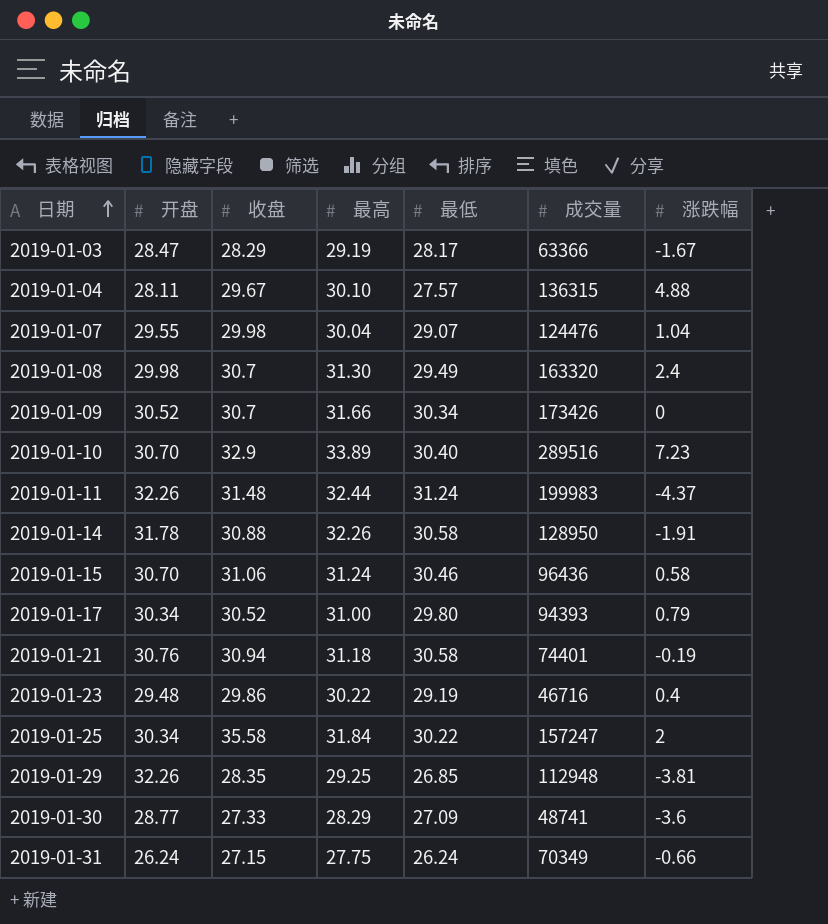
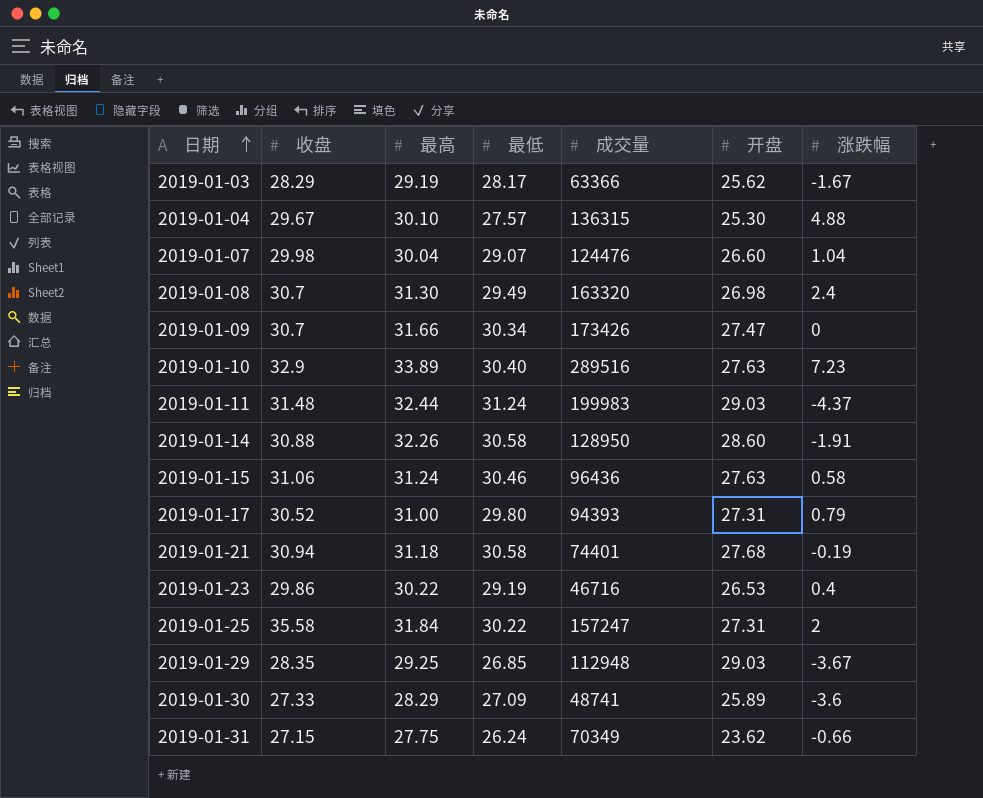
column 开盘 | position: 2 -> 6
2019-01-03 | 开盘: 28.47 -> 25.62
2019-01-04 | 开盘: 28.11 -> 25.30
2019-01-07 | 开盘: 29.55 -> 26.60
2019-01-08 | 开盘: 29.98 -> 26.98
2019-01-09 | 开盘: 30.52 -> 27.47
2019-01-10 | 开盘: 30.70 -> 27.63
2019-01-11 | 开盘: 32.26 -> 29.03
2019-01-14 | 开盘: 31.78 -> 28.60
2019-01-15 | 开盘: 30.70 -> 27.63
2019-01-17 | 开盘: 30.34 -> 27.31
2019-01-21 | 开盘: 30.76 -> 27.68
2019-01-23 | 开盘: 29.48 -> 26.53
2019-01-25 | 开盘: 30.34 -> 27.31
2019-01-29 | 开盘: 32.26 -> 29.03
2019-01-29 | 涨跌幅: -3.81 -> -3.67
2019-01-30 | 开盘: 28.77 -> 25.89
2019-01-31 | 开盘: 26.24 -> 23.62

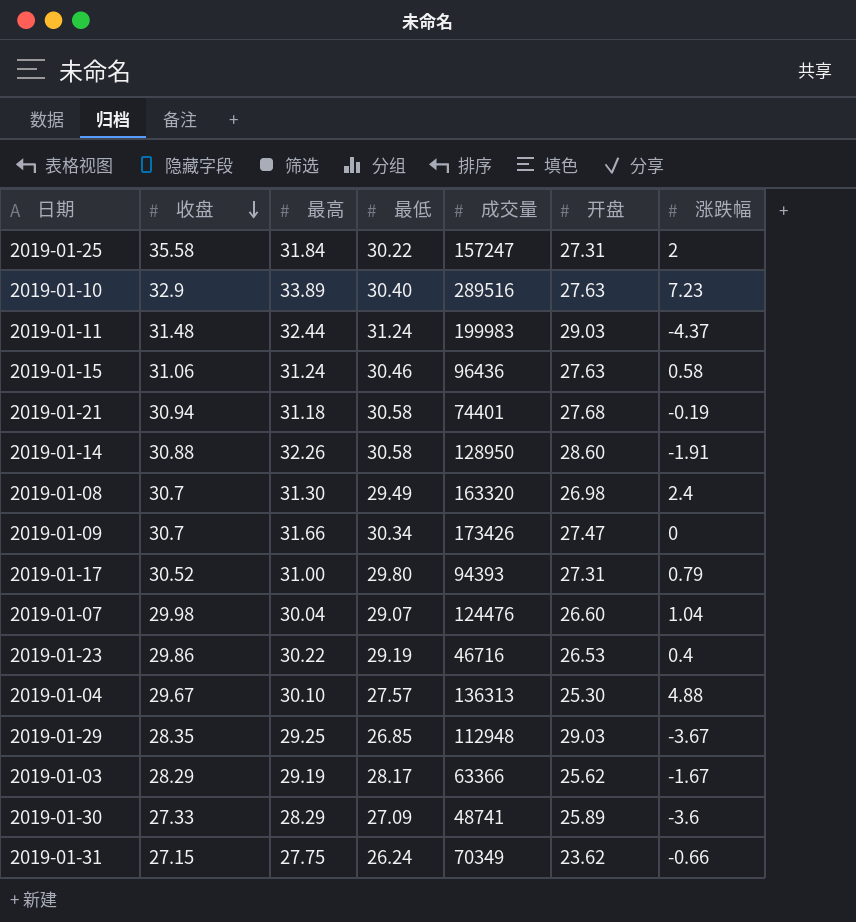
row order: 日期 ascending -> 收盘 descending
2019-01-04 | 成交量: 136315 -> 136313

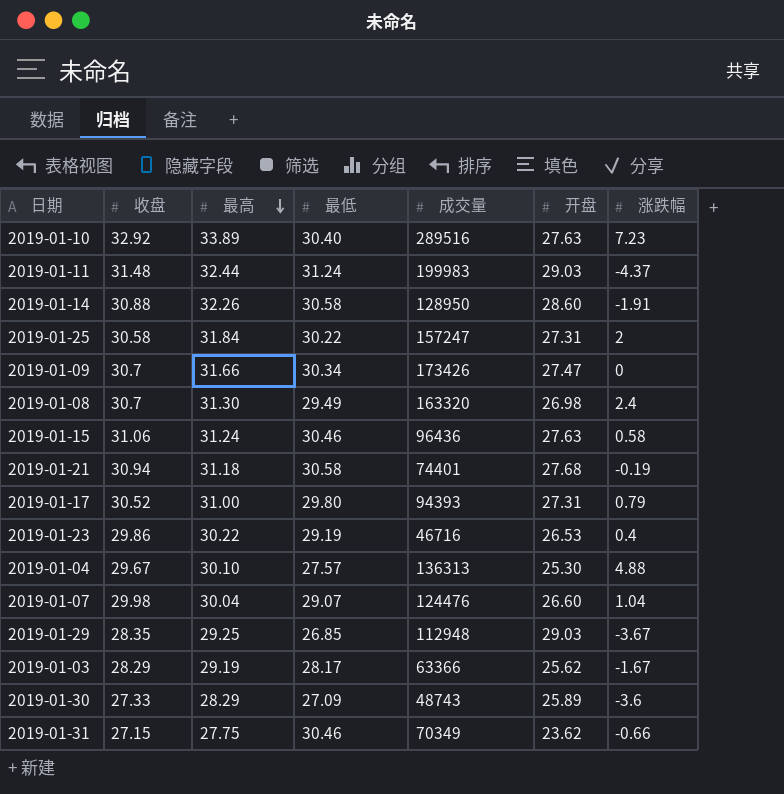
row order: 收盘 descending -> 最高 descending
2019-01-10 | 收盘: 32.9 -> 32.92
2019-01-25 | 收盘: 35.58 -> 30.58
2019-01-30 | 成交量: 48741 -> 48743
2019-01-31 | 最低: 26.24 -> 30.46

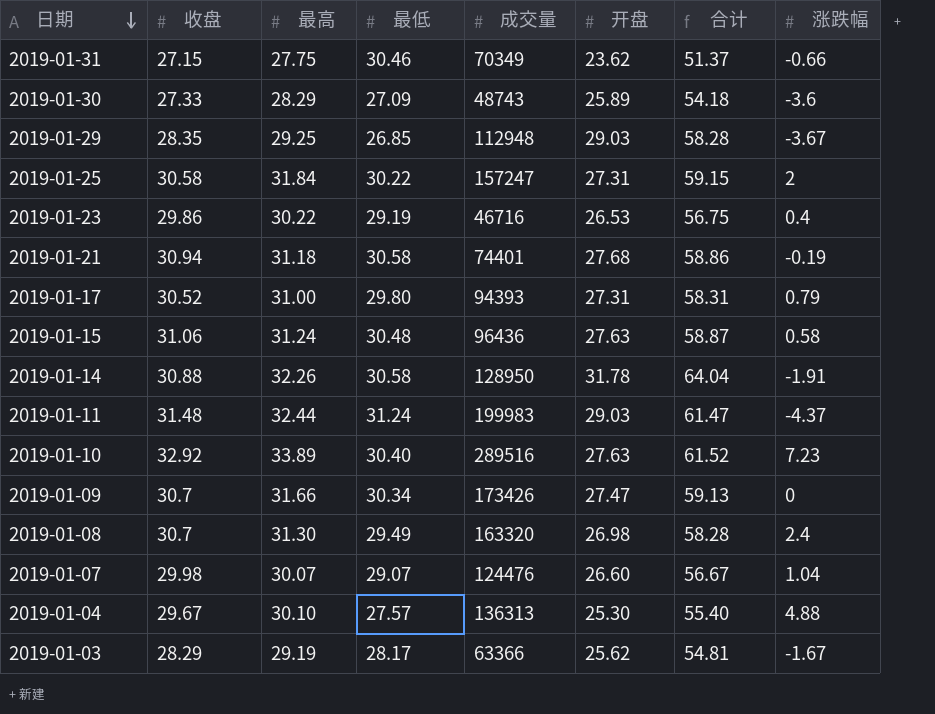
row order: 最高 descending -> 日期 descending
column 合计 | formula: none -> [最高] + [开盘]
2019-01-15 | 最低: 30.46 -> 30.48
2019-01-14 | 开盘: 28.60 -> 31.78
2019-01-07 | 最高: 30.04 -> 30.07

